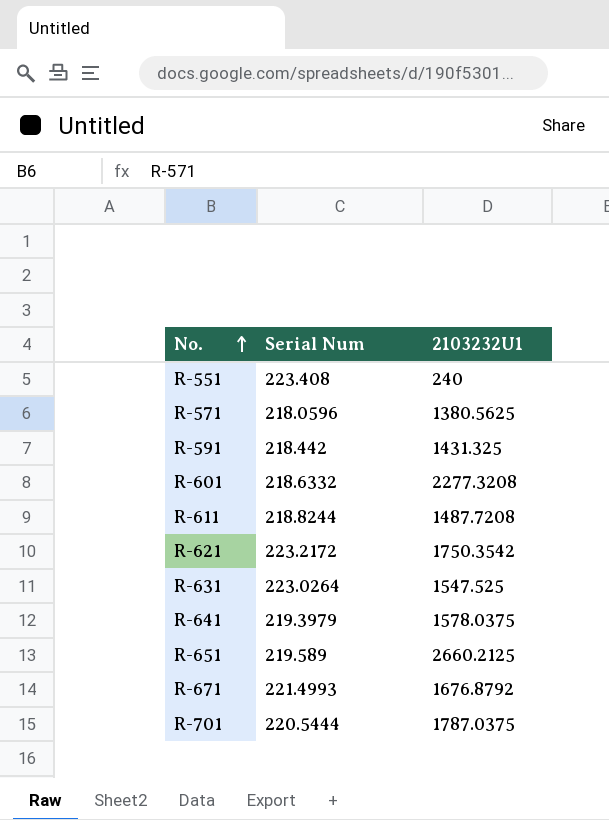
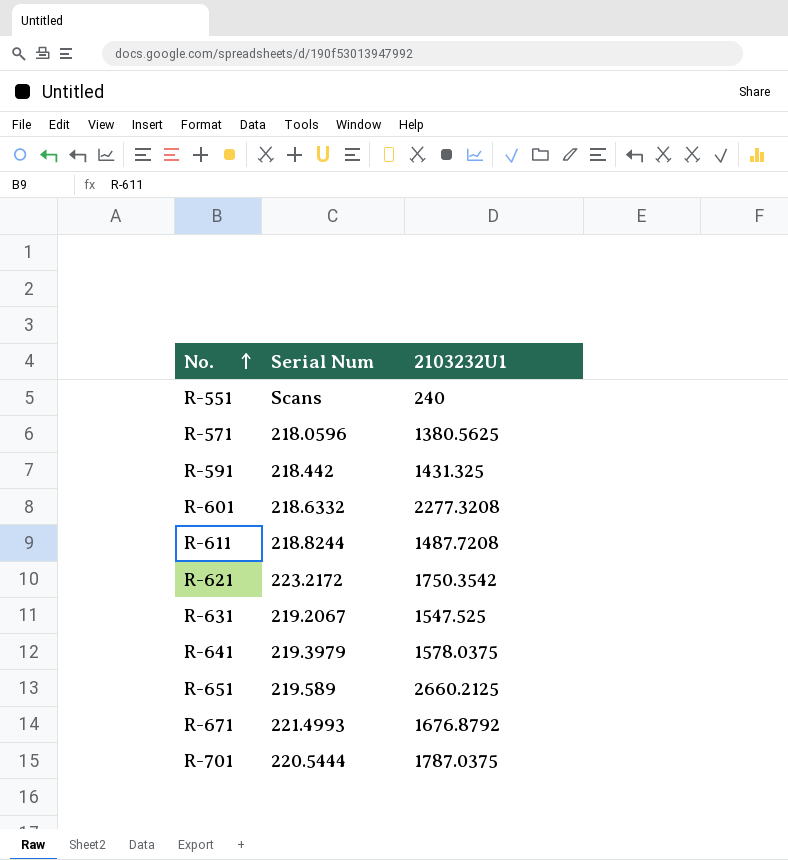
R-551 | Serial Num: 223.408 -> Scans
R-631 | Serial Num: 223.0264 -> 219.2067

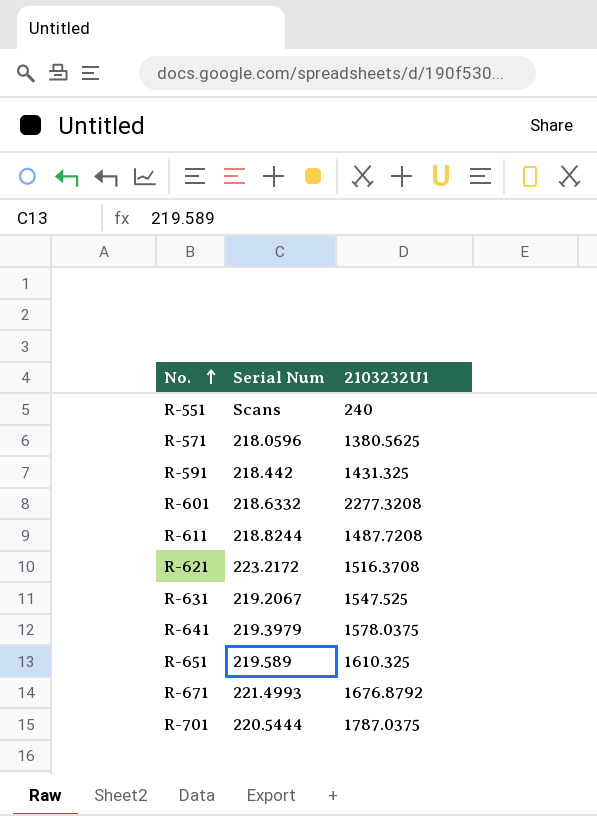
R-621 | 2103232U1: 1750.3542 -> 1516.3708
R-651 | 2103232U1: 2660.2125 -> 1610.325

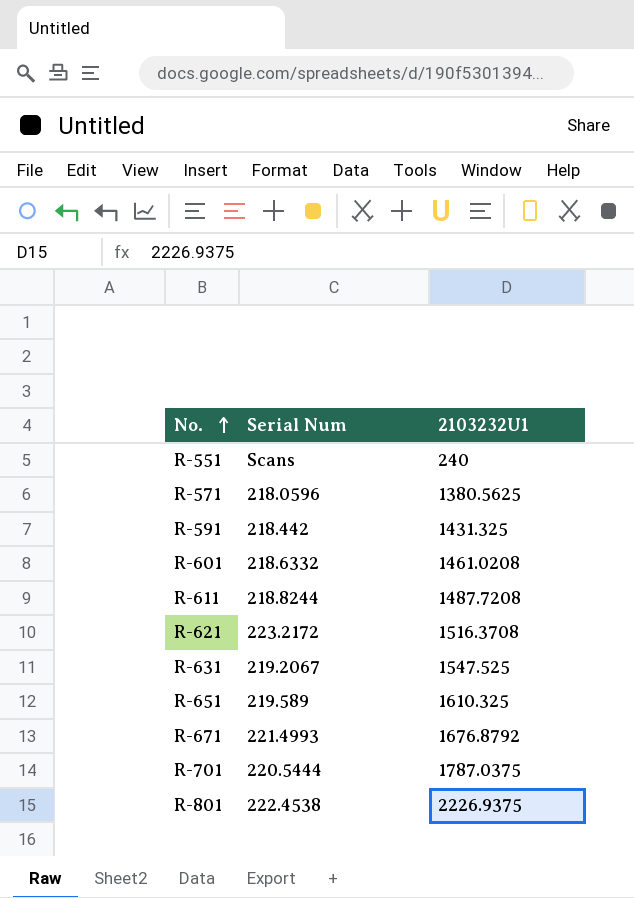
row R-641: 219.3979 | 1578.0375 -> none
R-601 | 2103232U1: 2277.3208 -> 1461.0208
row R-801: none -> 222.4538 | 2226.9375

